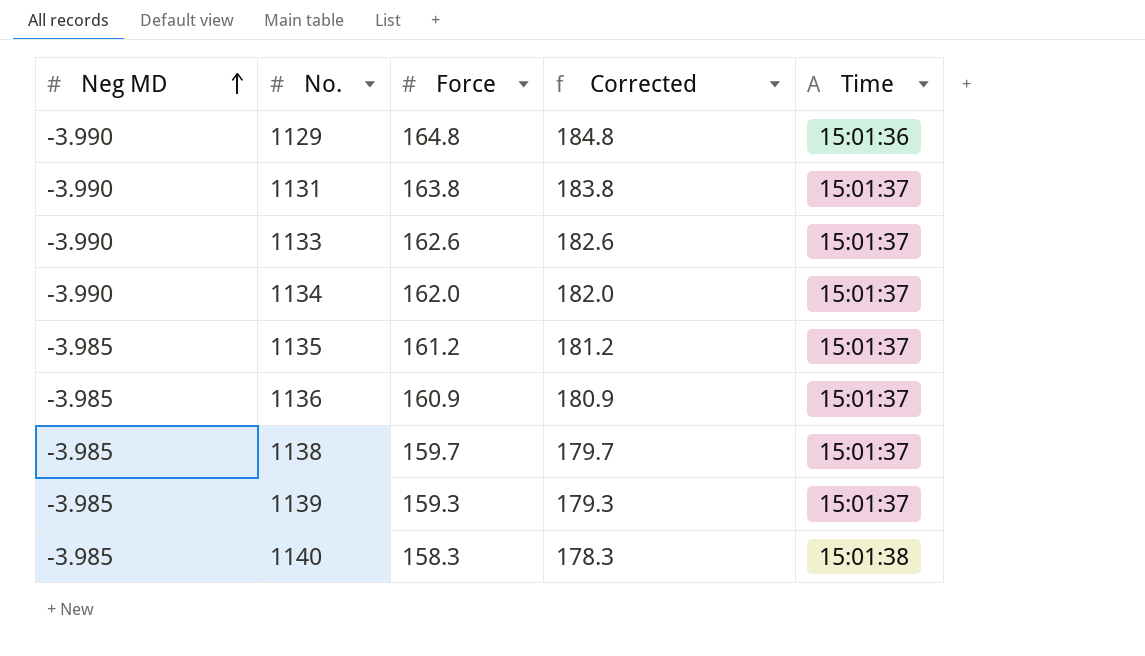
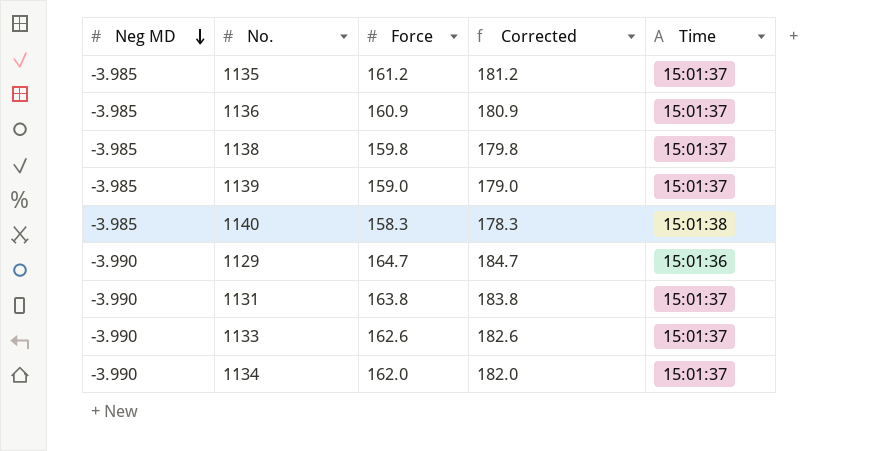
row order: Neg MD ascending -> Neg MD descending
1138 | Force: 159.7 -> 159.8
1138 | Corrected: 179.7 -> 179.8
1139 | Force: 159.3 -> 159.0
1139 | Corrected: 179.3 -> 179.0
1129 | Force: 164.8 -> 164.7
1129 | Corrected: 184.8 -> 184.7

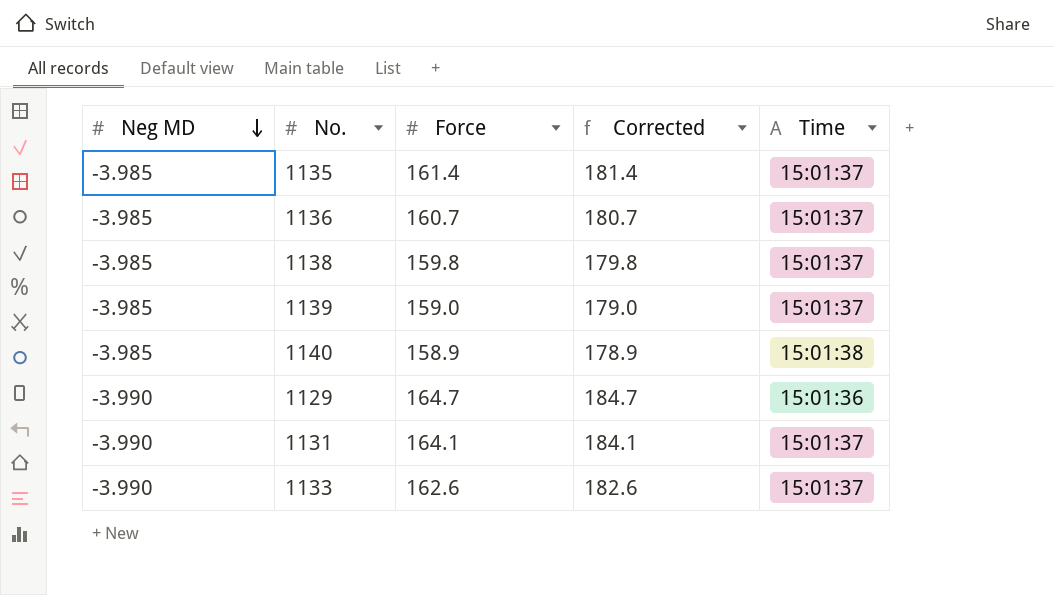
row 1134: -3.990 | 162.0 | 182.0 | 15:01:37 -> none
1135 | Force: 161.2 -> 161.4
1135 | Corrected: 181.2 -> 181.4
1136 | Force: 160.9 -> 160.7
1136 | Corrected: 180.9 -> 180.7
1140 | Force: 158.3 -> 158.9
1140 | Corrected: 178.3 -> 178.9
1131 | Force: 163.8 -> 164.1
1131 | Corrected: 183.8 -> 184.1

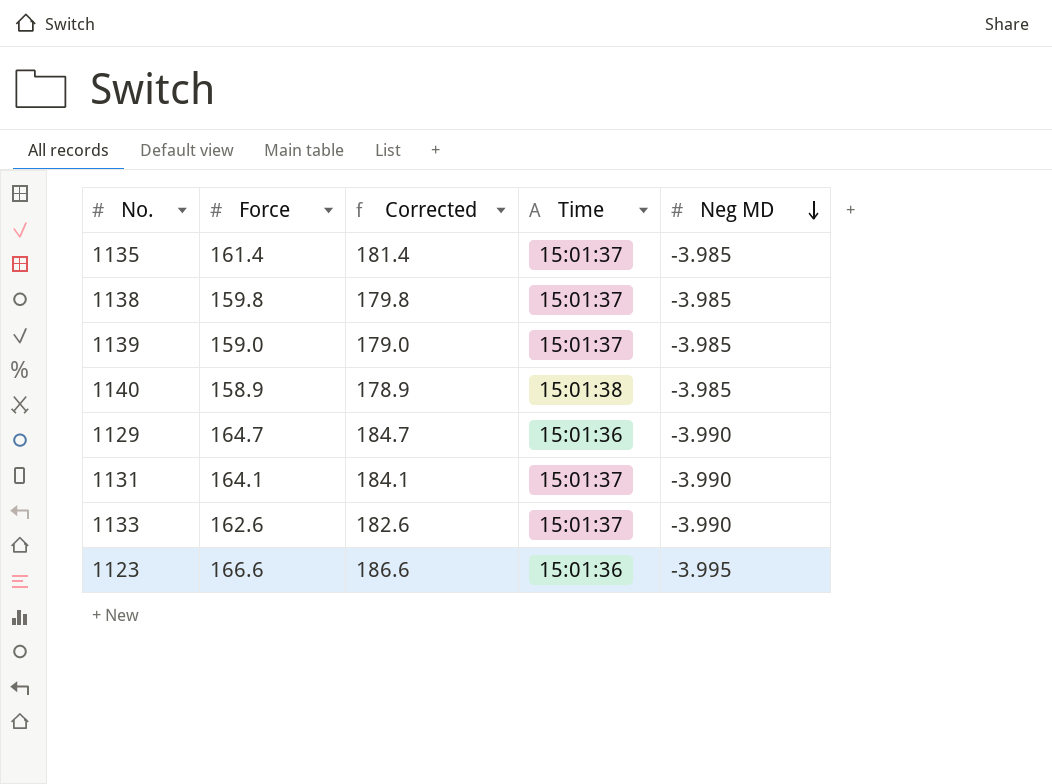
column Neg MD | position: 1 -> 5
row 1136: -3.985 | 160.7 | 180.7 | 15:01:37 -> none
row 1123: none -> 166.6 | 186.6 | 15:01:36 | -3.995

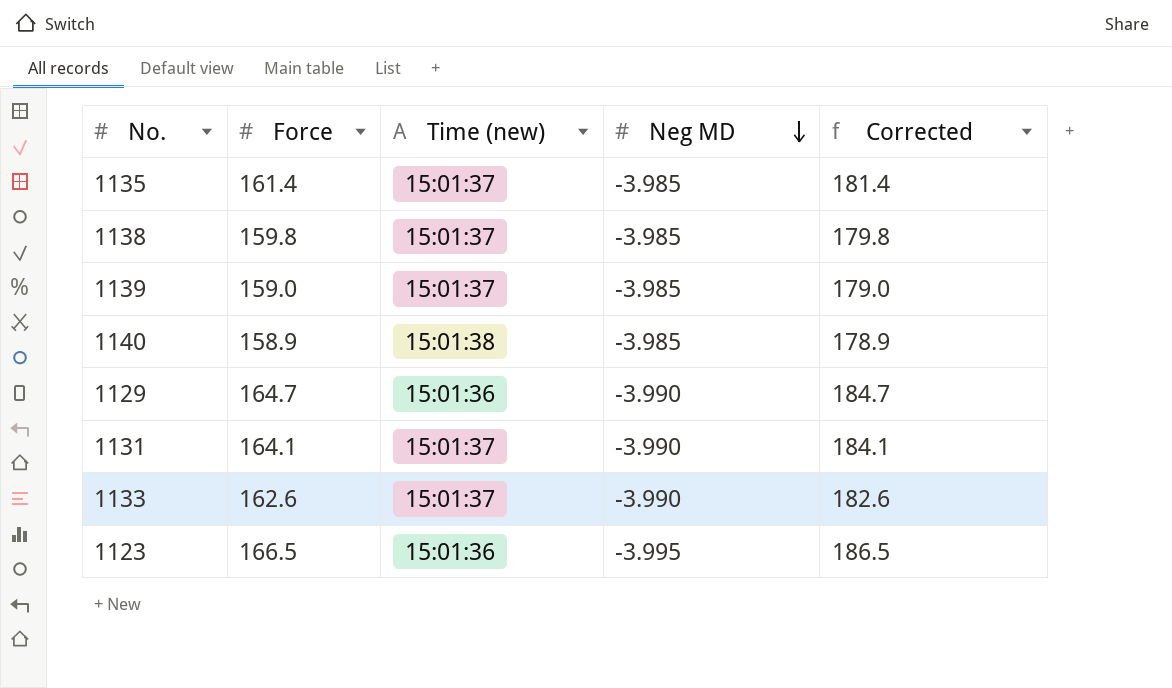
column name: Time -> Time (new)
column Corrected | position: 3 -> 5
1123 | Force: 166.6 -> 166.5
1123 | Corrected: 186.6 -> 186.5

